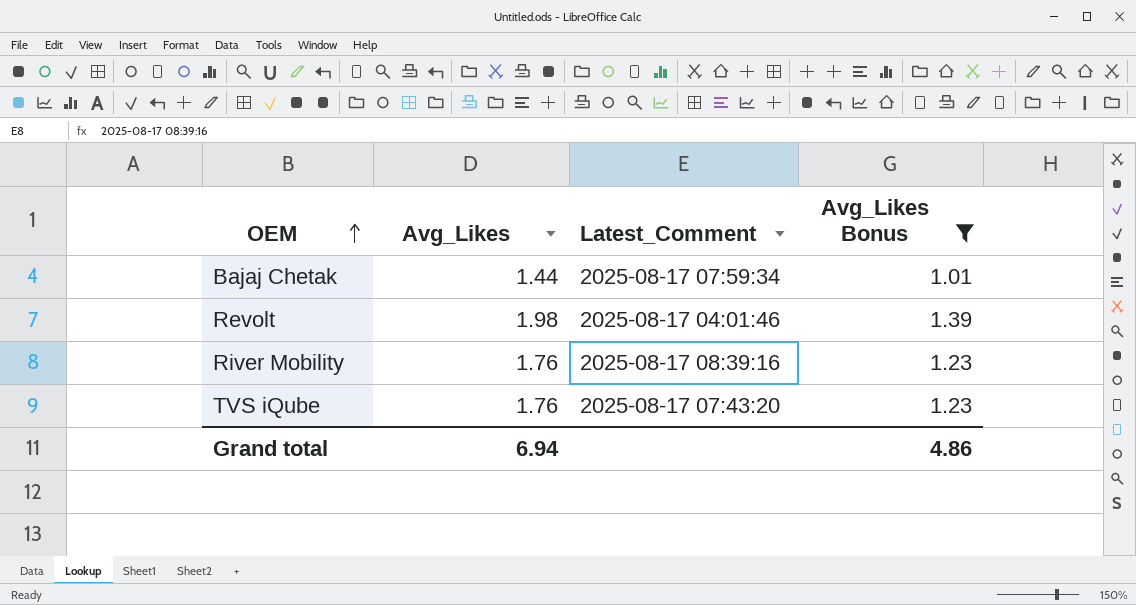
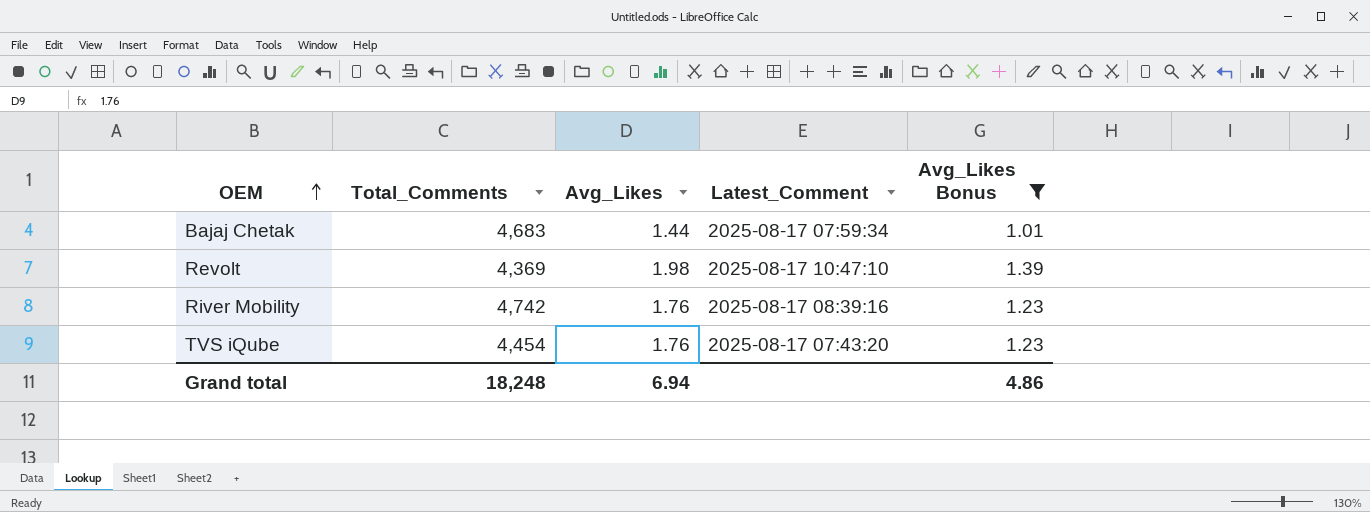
column Total_Comments | position: none -> 2
Revolt | Latest_Comment: 2025-08-17 04:01:46 -> 2025-08-17 10:47:10

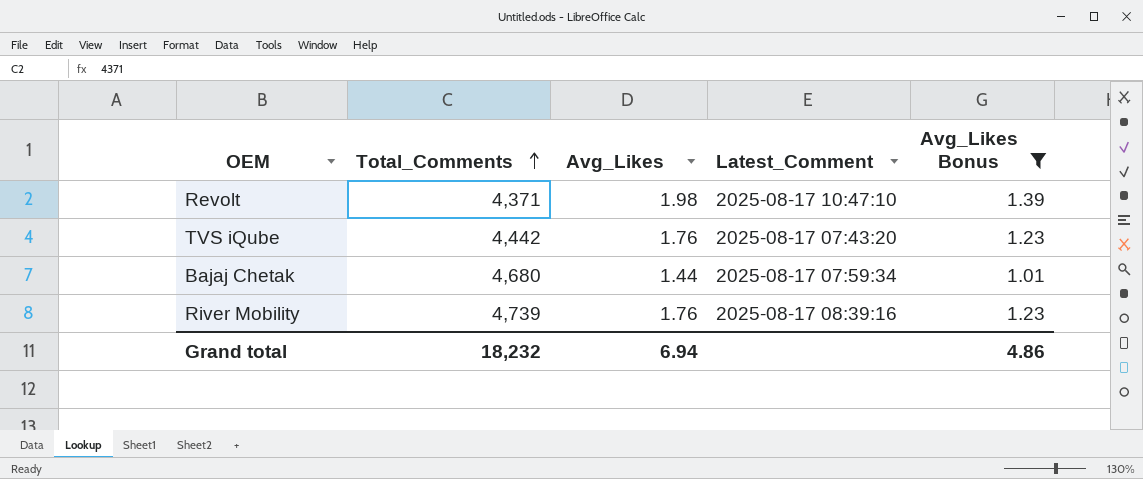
row order: OEM ascending -> Total_Comments ascending
Revolt | Total_Comments: 4,369 -> 4,371
TVS iQube | Total_Comments: 4,454 -> 4,442
Bajaj Chetak | Total_Comments: 4,683 -> 4,680
River Mobility | Total_Comments: 4,742 -> 4,739
Grand total | Total_Comments: 18,248 -> 18,232

